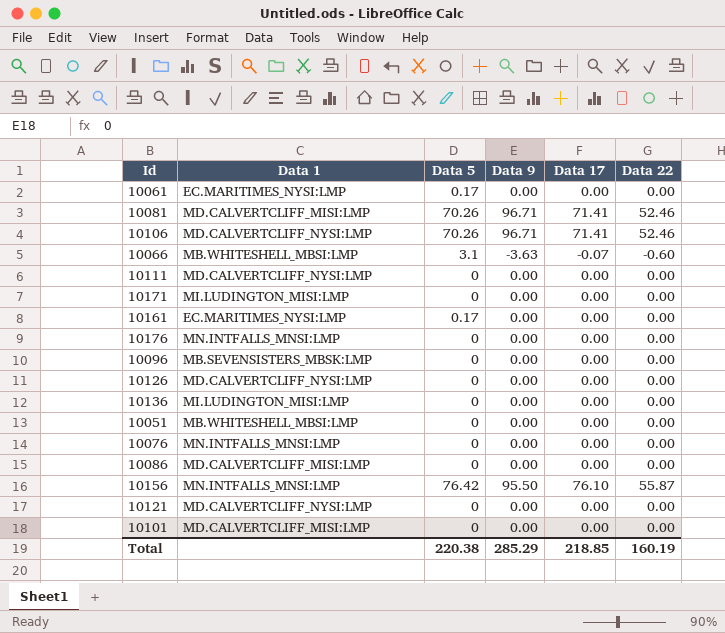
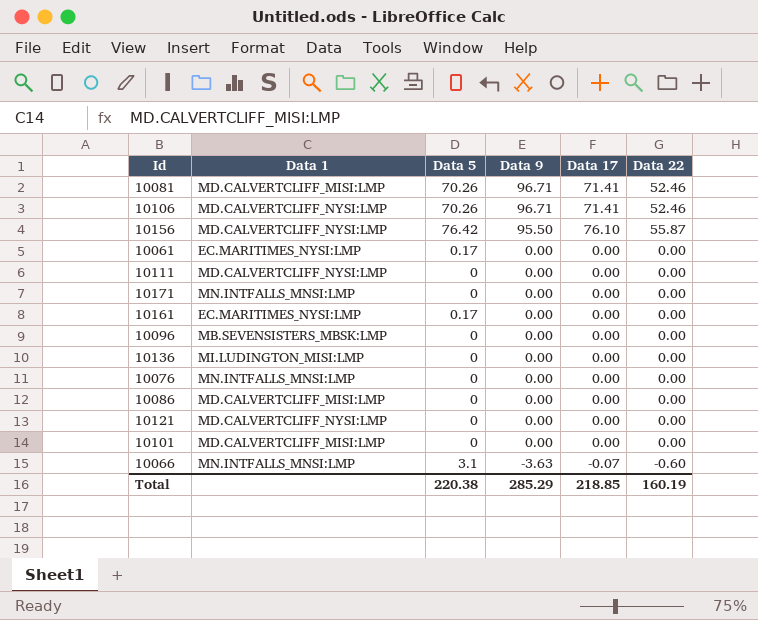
row order: none -> Data 9 descending
row 10176: MN.INTFALLS_MNSI:LMP | 0 | 0.00 | 0.00 | 0.00 -> none
row 10126: MD.CALVERTCLIFF_NYSI:LMP | 0 | 0.00 | 0.00 | 0.00 -> none
row 10051: MB.WHITESHELL_MBSI:LMP | 0 | 0.00 | 0.00 | 0.00 -> none
10156 | Data 1: MN.INTFALLS_MNSI:LMP -> MD.CALVERTCLIFF_NYSI:LMP
10171 | Data 1: MI.LUDINGTON_MISI:LMP -> MN.INTFALLS_MNSI:LMP
10066 | Data 1: MB.WHITESHELL_MBSI:LMP -> MN.INTFALLS_MNSI:LMP

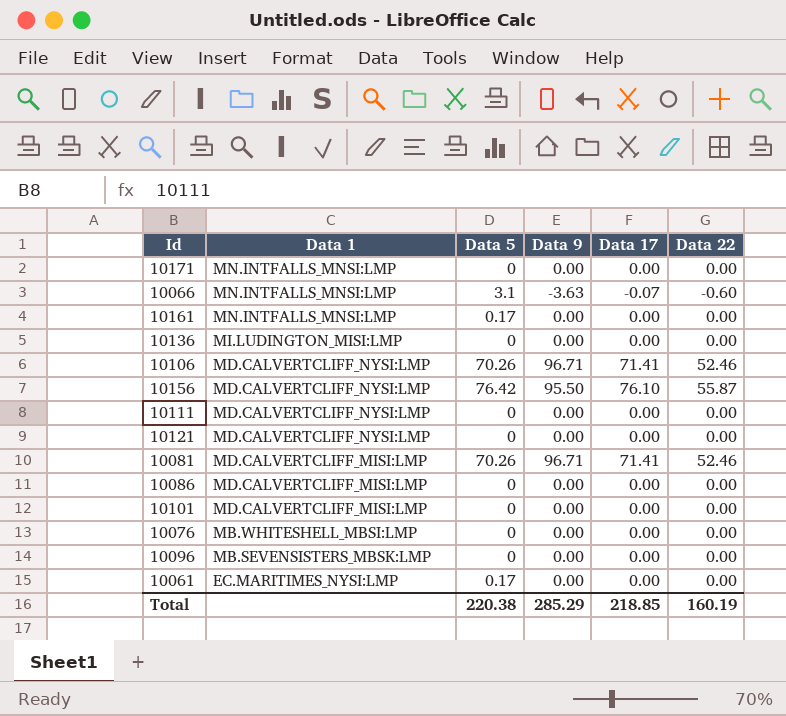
row order: Data 9 descending -> Data 1 descending
10161 | Data 1: EC.MARITIMES_NYSI:LMP -> MN.INTFALLS_MNSI:LMP
10076 | Data 1: MN.INTFALLS_MNSI:LMP -> MB.WHITESHELL_MBSI:LMP

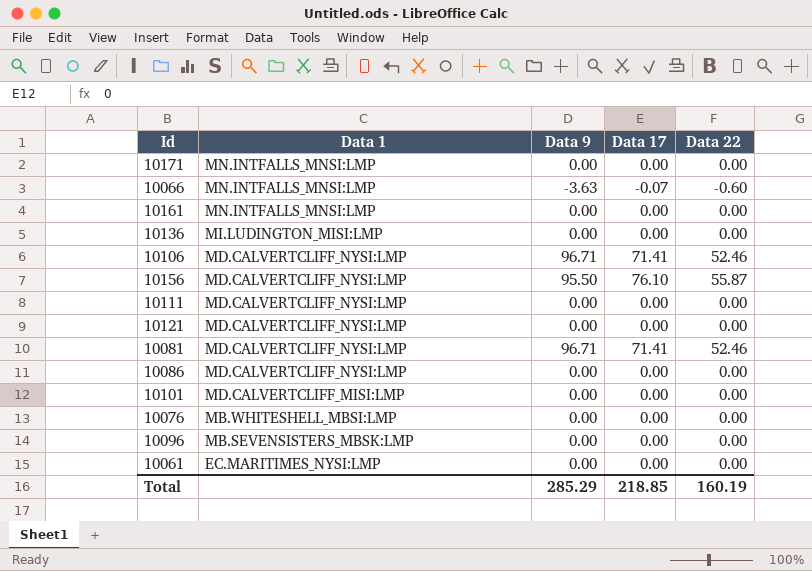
column Data 5 | position: 3 -> none
10081 | Data 1: MD.CALVERTCLIFF_MISI:LMP -> MD.CALVERTCLIFF_NYSI:LMP
10086 | Data 1: MD.CALVERTCLIFF_MISI:LMP -> MD.CALVERTCLIFF_NYSI:LMP

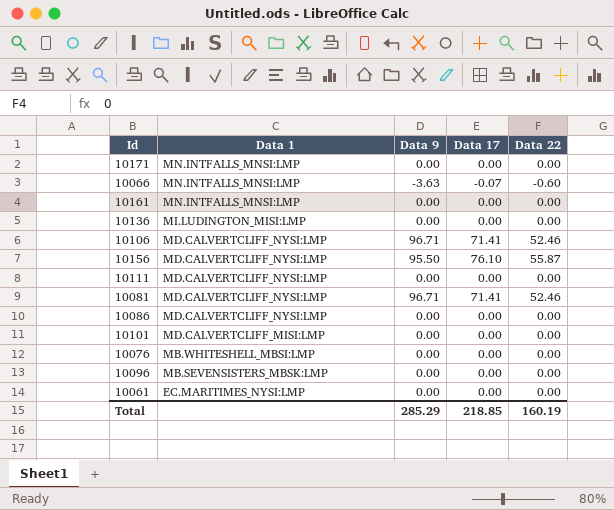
row 10121: MD.CALVERTCLIFF_NYSI:LMP | 0.00 | 0.00 | 0.00 -> none

